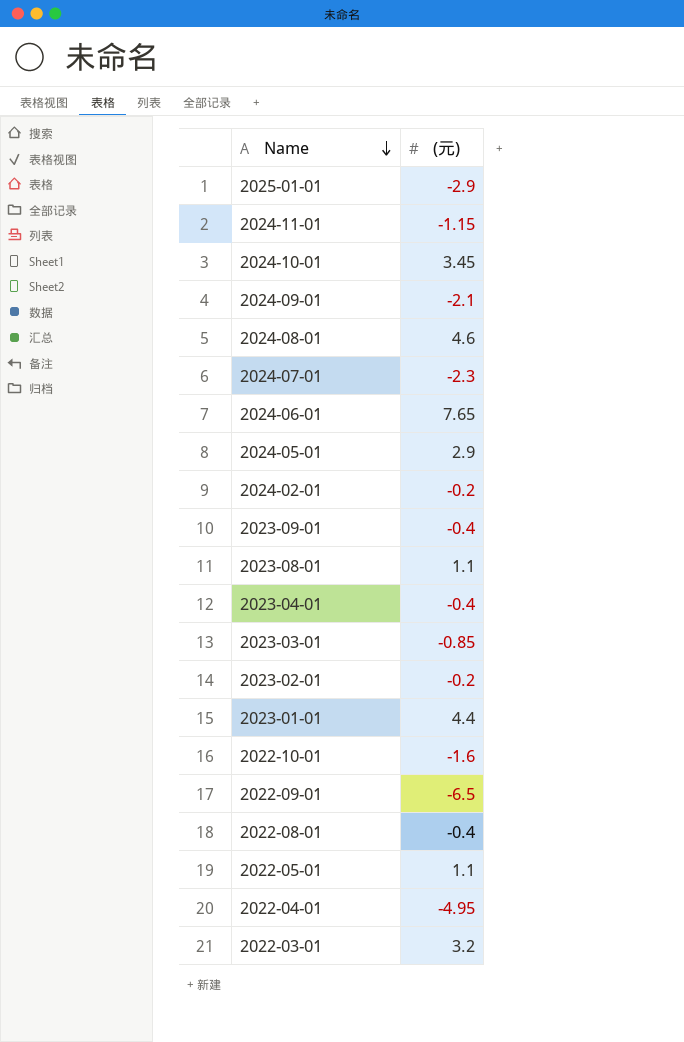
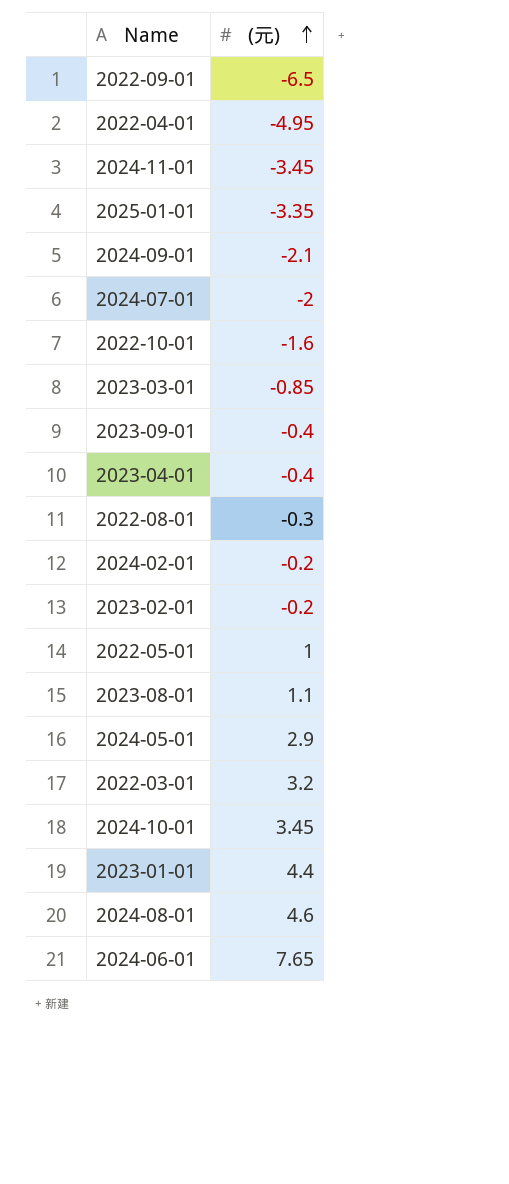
row order: Name descending -> (元) ascending
2024-11-01 | (元): -1.15 -> -3.45
2025-01-01 | (元): -2.9 -> -3.35
2024-07-01 | (元): -2.3 -> -2
2022-08-01 | (元): -0.4 -> -0.3
2022-05-01 | (元): 1.1 -> 1

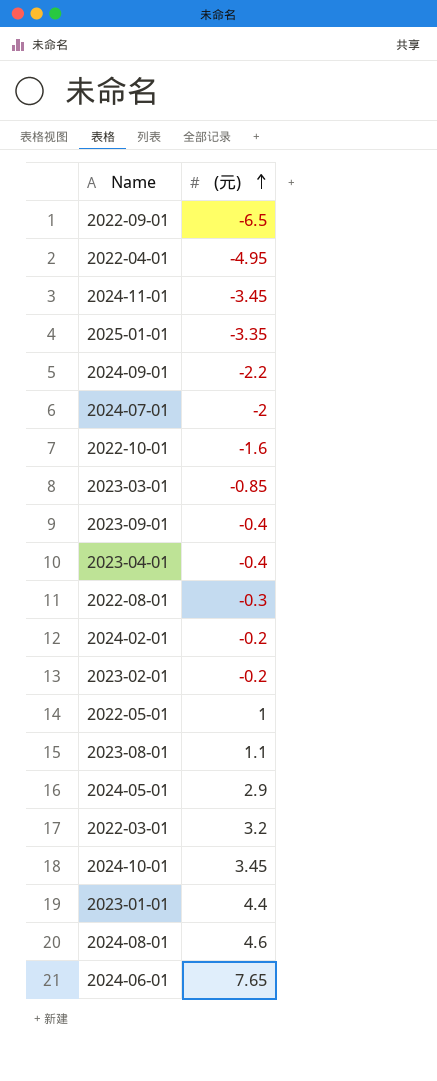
2024-09-01 | (元): -2.1 -> -2.2

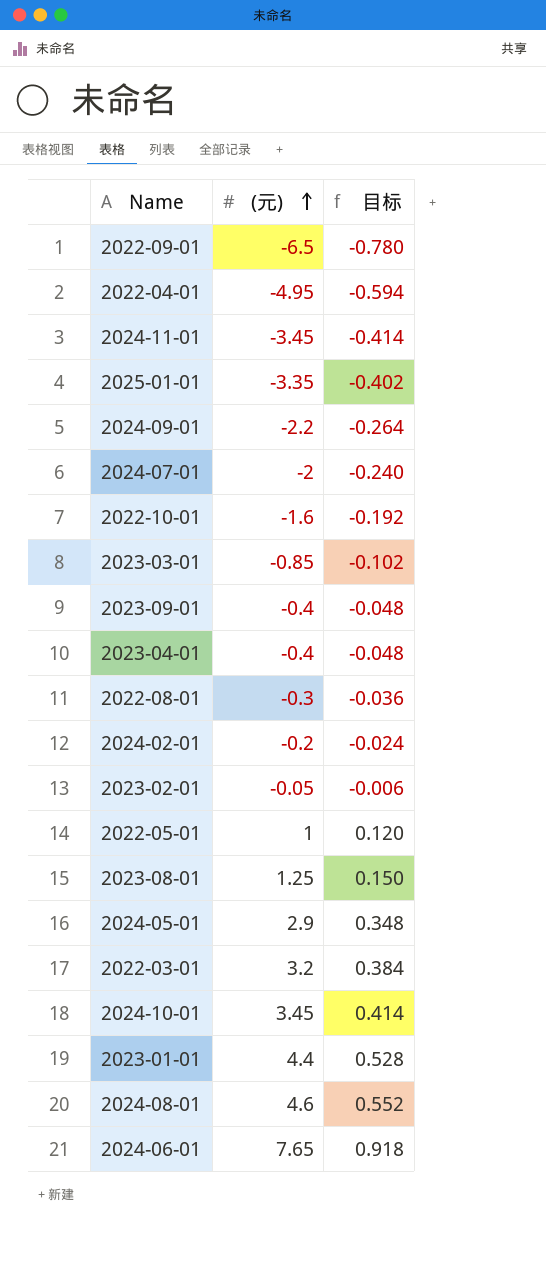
column 目标 | formula: none -> [(元)] * 0.12
2023-02-01 | (元): -0.2 -> -0.05
2023-08-01 | (元): 1.1 -> 1.25

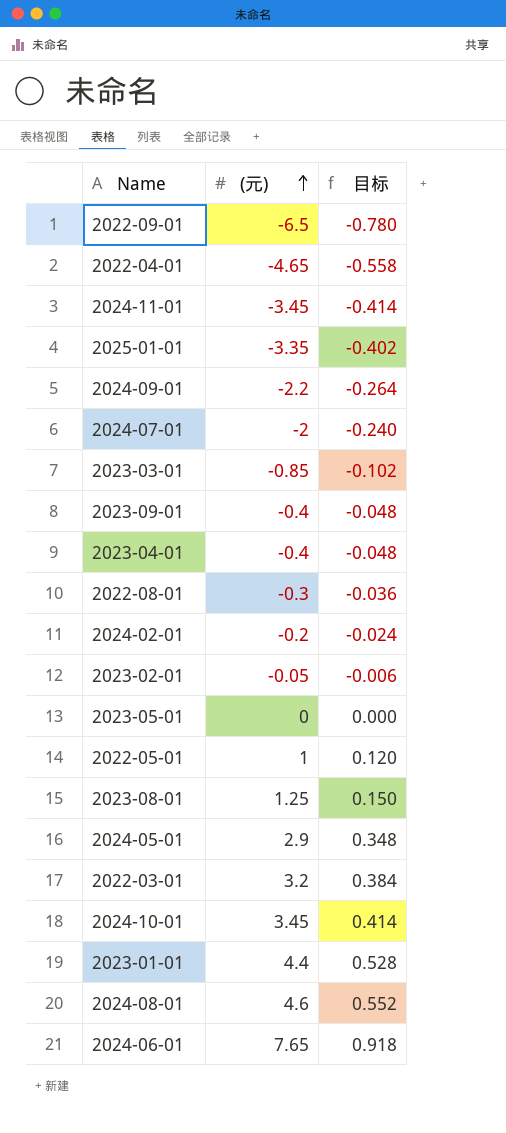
row 2022-10-01: -1.6 | -0.192 -> none
2022-04-01 | (元): -4.95 -> -4.65
2022-04-01 | 目标: -0.594 -> -0.558
row 2023-05-01: none -> 0 | 0.000

